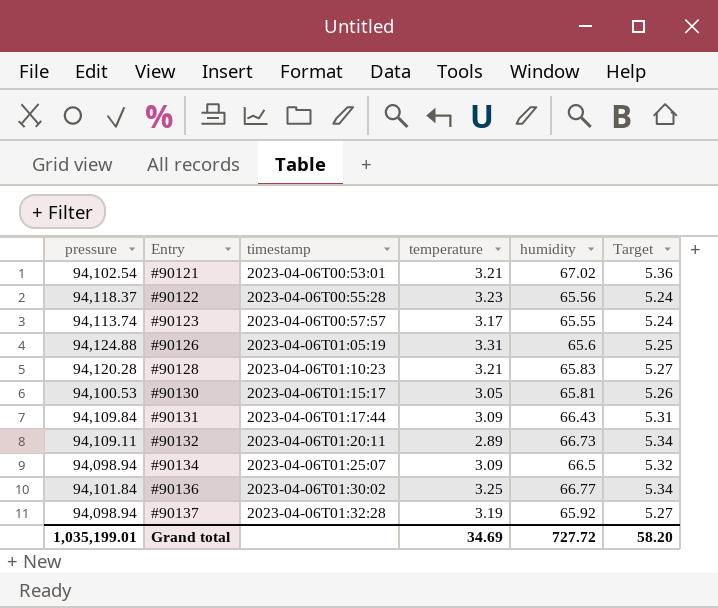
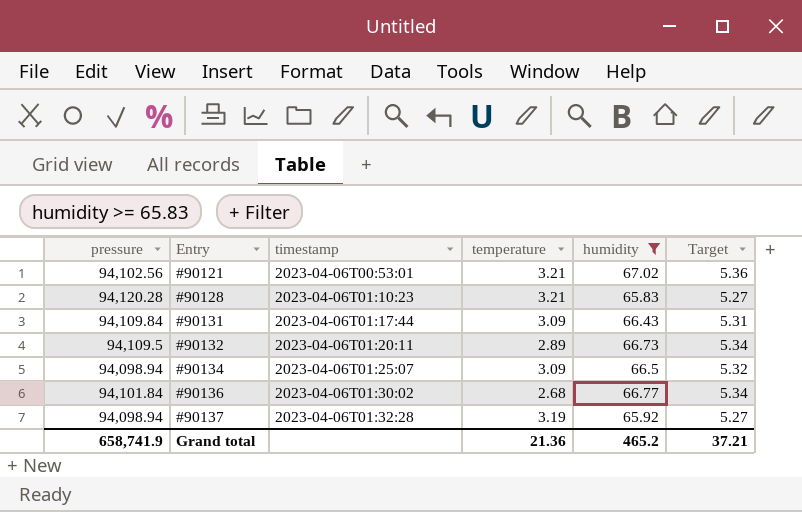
filter: none -> humidity >= 65.83
#90121 | pressure: 94,102.54 -> 94,102.56
#90132 | pressure: 94,109.11 -> 94,109.5
#90136 | temperature: 3.25 -> 2.68
Grand total | pressure: 1,035,199.01 -> 658,741.9
Grand total | temperature: 34.69 -> 21.36
Grand total | humidity: 727.72 -> 465.2
Grand total | Target: 58.20 -> 37.21

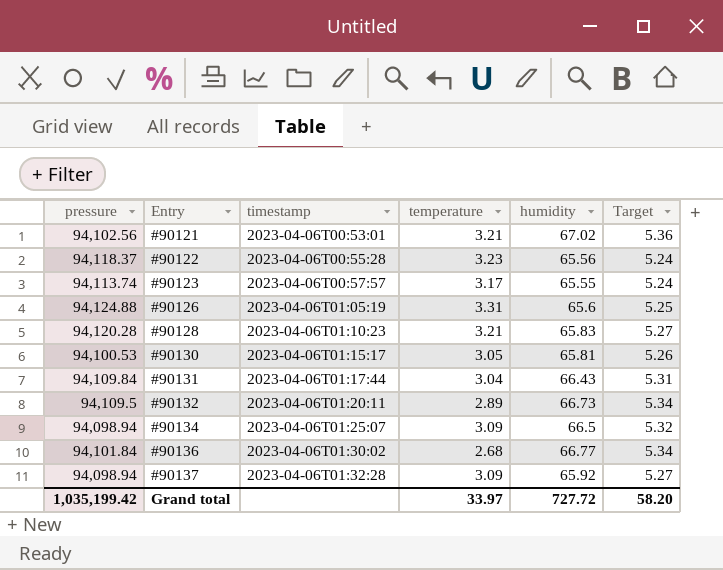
filter: humidity >= 65.83 -> none
#90131 | temperature: 3.09 -> 3.04
#90137 | temperature: 3.19 -> 3.09
Grand total | pressure: 658,741.9 -> 1,035,199.42
Grand total | temperature: 21.36 -> 33.97
Grand total | humidity: 465.2 -> 727.72
Grand total | Target: 37.21 -> 58.20

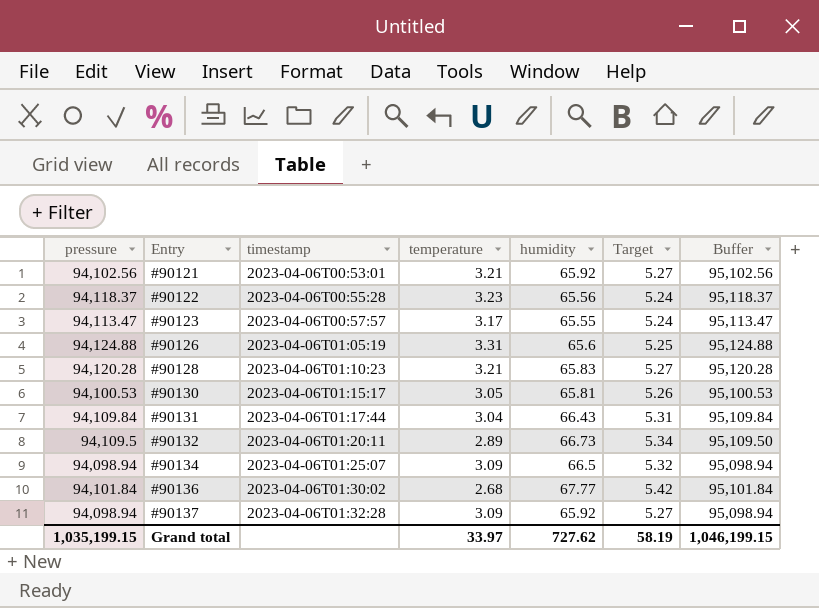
column Buffer | formula: none -> [pressure] + 1000
#90121 | humidity: 67.02 -> 65.92
#90121 | Target: 5.36 -> 5.27
#90123 | pressure: 94,113.74 -> 94,113.47
#90136 | humidity: 66.77 -> 67.77
#90136 | Target: 5.34 -> 5.42
Grand total | pressure: 1,035,199.42 -> 1,035,199.15
Grand total | humidity: 727.72 -> 727.62
Grand total | Target: 58.20 -> 58.19

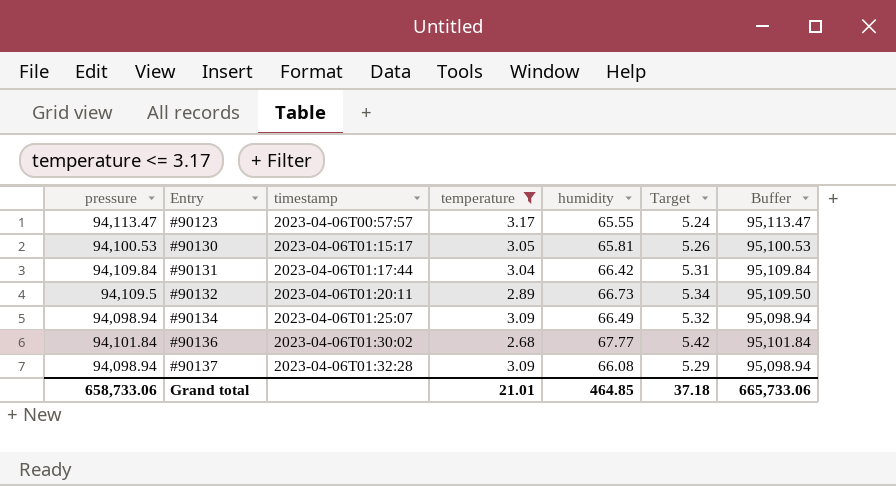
filter: none -> temperature <= 3.17
#90131 | humidity: 66.43 -> 66.42
#90134 | humidity: 66.5 -> 66.49
#90137 | humidity: 65.92 -> 66.08
#90137 | Target: 5.27 -> 5.29
Grand total | pressure: 1,035,199.15 -> 658,733.06
Grand total | temperature: 33.97 -> 21.01
Grand total | humidity: 727.62 -> 464.85
Grand total | Target: 58.19 -> 37.18
Grand total | Buffer: 1,046,199.15 -> 665,733.06

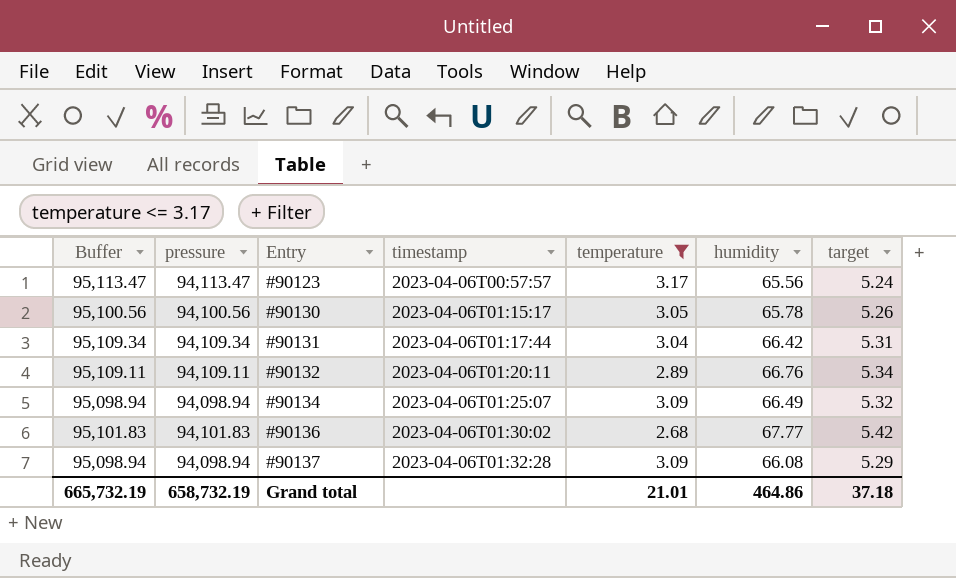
column Buffer | position: 7 -> 1
column name: Target -> target
#90123 | humidity: 65.55 -> 65.56
#90130 | Buffer: 95,100.53 -> 95,100.56
#90130 | pressure: 94,100.53 -> 94,100.56
#90130 | humidity: 65.81 -> 65.78
#90131 | Buffer: 95,109.84 -> 95,109.34
#90131 | pressure: 94,109.84 -> 94,109.34
#90132 | Buffer: 95,109.50 -> 95,109.11
#90132 | pressure: 94,109.5 -> 94,109.11
#90132 | humidity: 66.73 -> 66.76
#90136 | Buffer: 95,101.84 -> 95,101.83
#90136 | pressure: 94,101.84 -> 94,101.83
Grand total | Buffer: 665,733.06 -> 665,732.19
Grand total | pressure: 658,733.06 -> 658,732.19
Grand total | humidity: 464.85 -> 464.86

